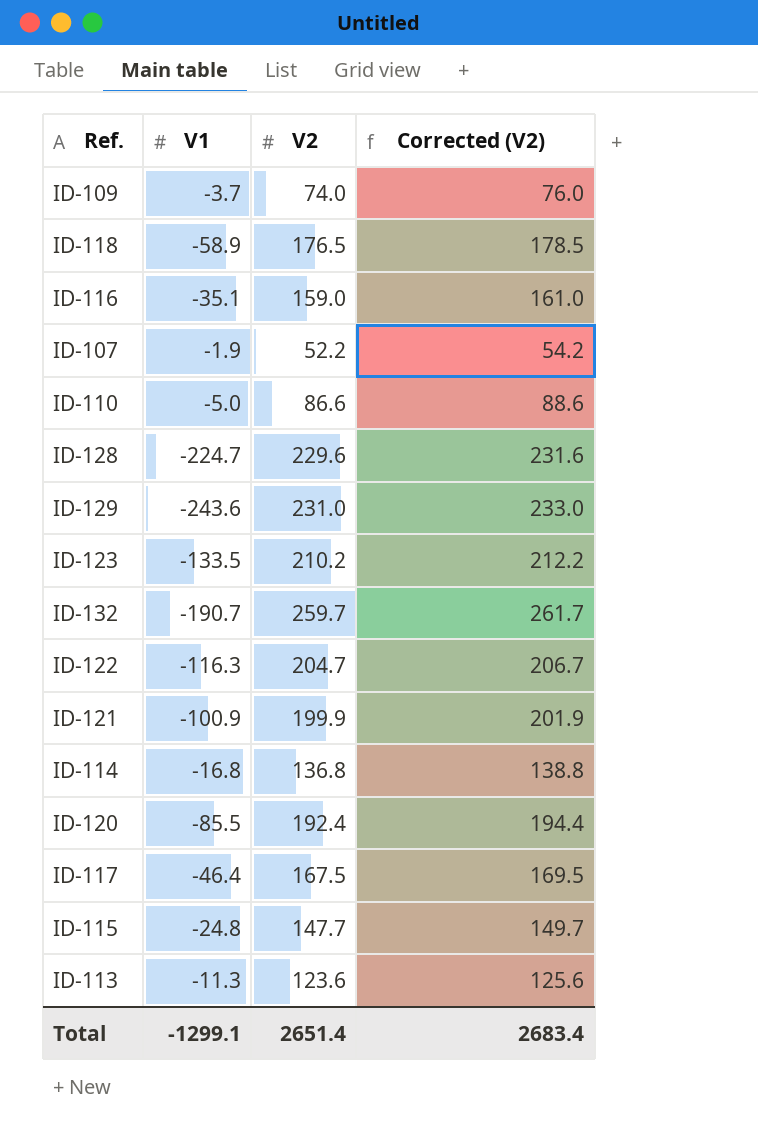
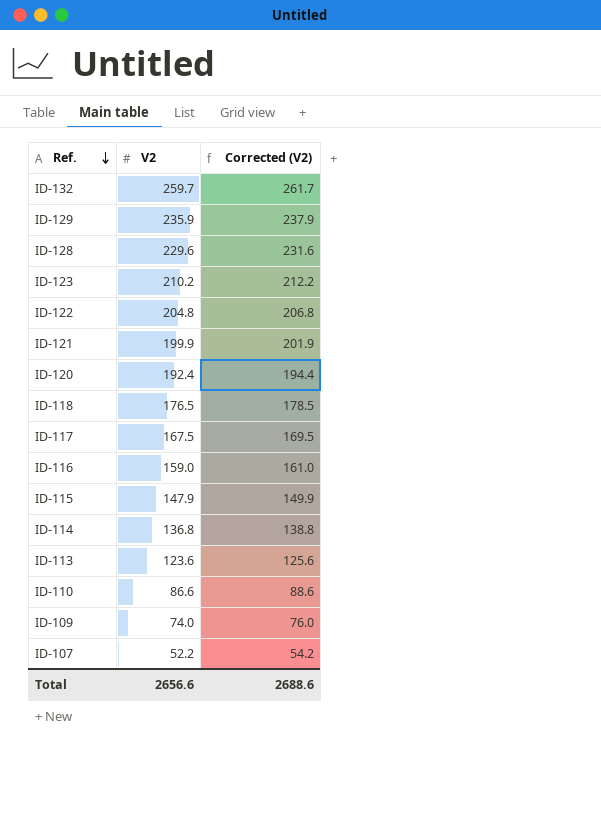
row order: none -> Ref. descending
column V1 | position: 2 -> none
ID-129 | V2: 231.0 -> 235.9
ID-129 | Corrected (V2): 233.0 -> 237.9
ID-122 | V2: 204.7 -> 204.8
ID-122 | Corrected (V2): 206.7 -> 206.8
ID-115 | V2: 147.7 -> 147.9
ID-115 | Corrected (V2): 149.7 -> 149.9
Total | V2: 2651.4 -> 2656.6
Total | Corrected (V2): 2683.4 -> 2688.6

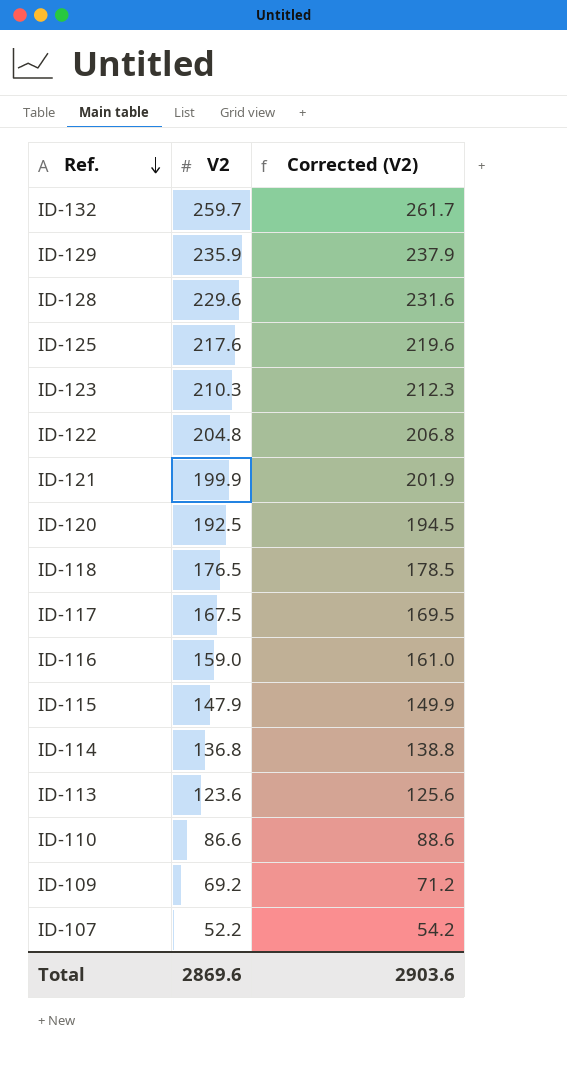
row ID-125: none -> 217.6 | 219.6
ID-123 | V2: 210.2 -> 210.3
ID-123 | Corrected (V2): 212.2 -> 212.3
ID-120 | V2: 192.4 -> 192.5
ID-120 | Corrected (V2): 194.4 -> 194.5
ID-109 | V2: 74.0 -> 69.2
ID-109 | Corrected (V2): 76.0 -> 71.2
Total | V2: 2656.6 -> 2869.6
Total | Corrected (V2): 2688.6 -> 2903.6

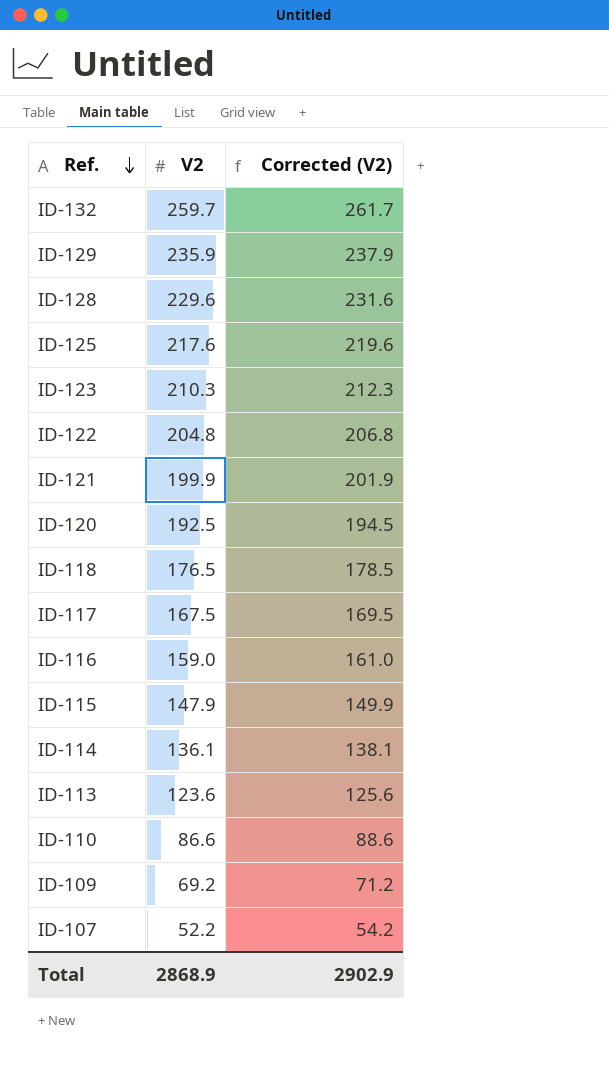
ID-114 | V2: 136.8 -> 136.1
ID-114 | Corrected (V2): 138.8 -> 138.1
Total | V2: 2869.6 -> 2868.9
Total | Corrected (V2): 2903.6 -> 2902.9

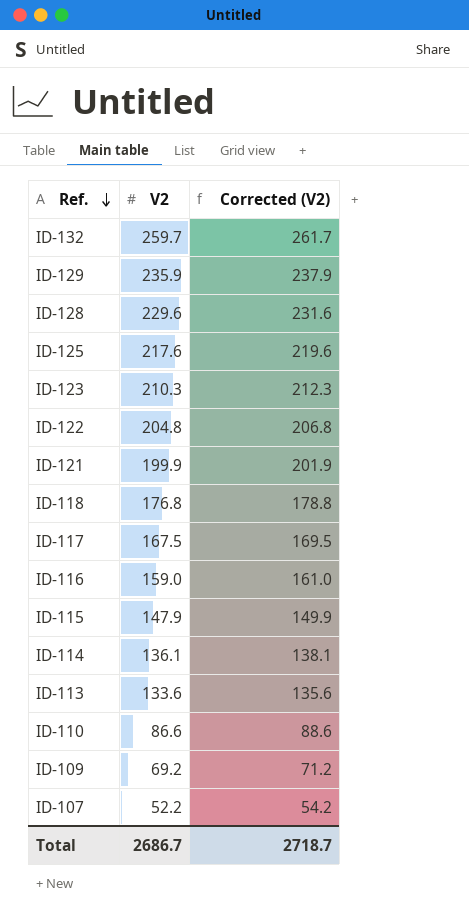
row ID-120: 192.5 | 194.5 -> none
ID-118 | V2: 176.5 -> 176.8
ID-118 | Corrected (V2): 178.5 -> 178.8
ID-113 | V2: 123.6 -> 133.6
ID-113 | Corrected (V2): 125.6 -> 135.6
Total | V2: 2868.9 -> 2686.7
Total | Corrected (V2): 2902.9 -> 2718.7

